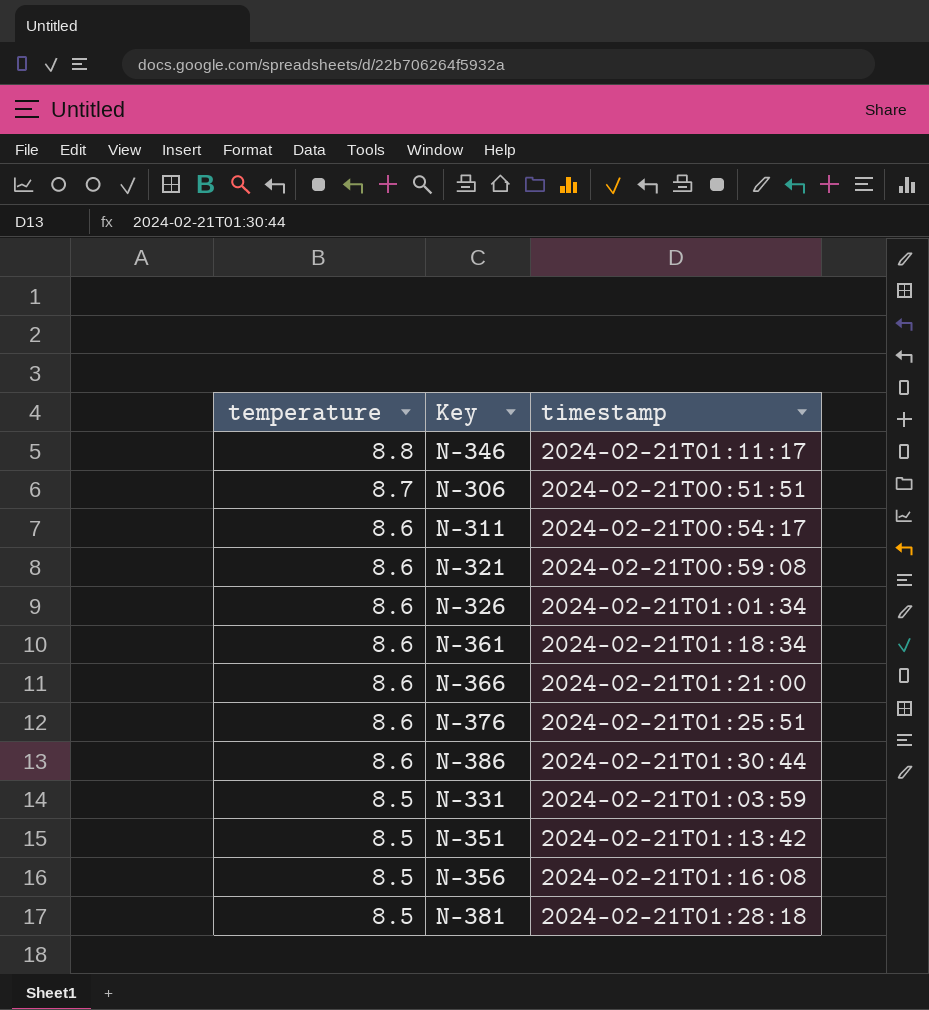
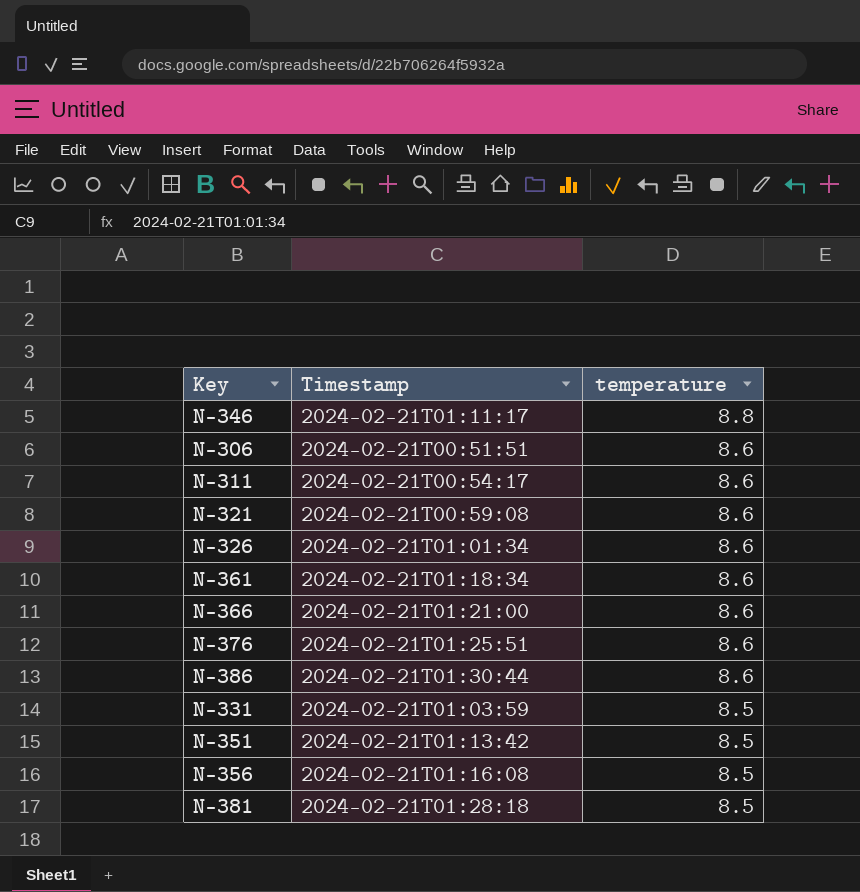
column name: timestamp -> Timestamp
column temperature | position: 1 -> 3
N-306 | temperature: 8.7 -> 8.6

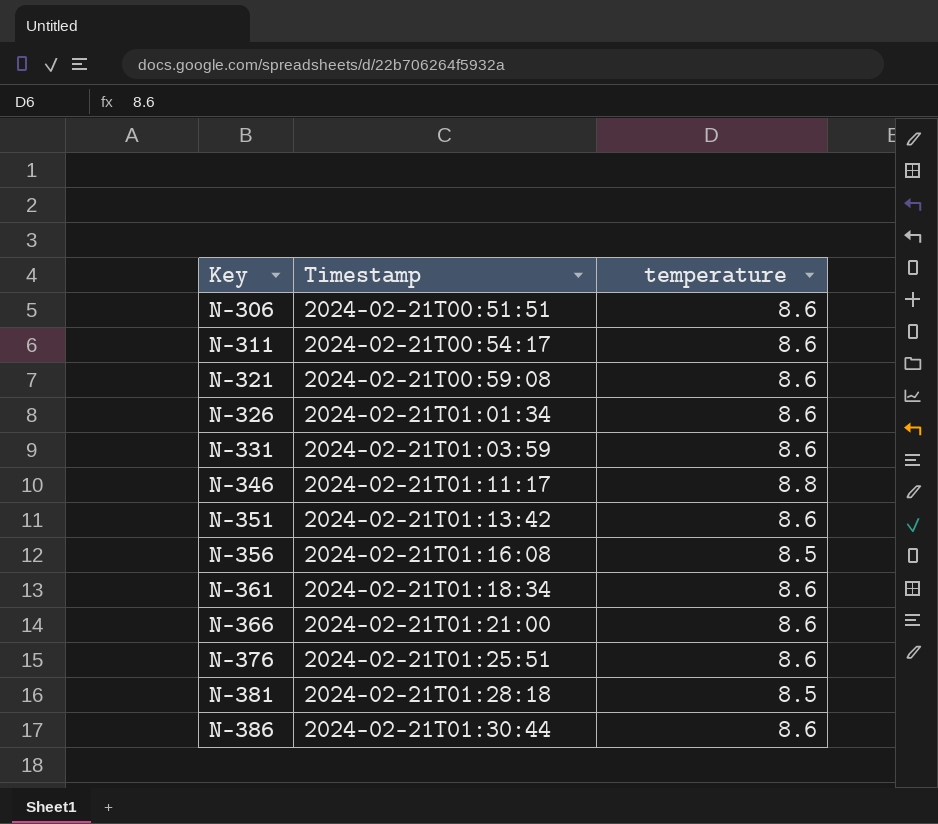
row order: temperature descending -> Key ascending
N-331 | temperature: 8.5 -> 8.6
N-351 | temperature: 8.5 -> 8.6

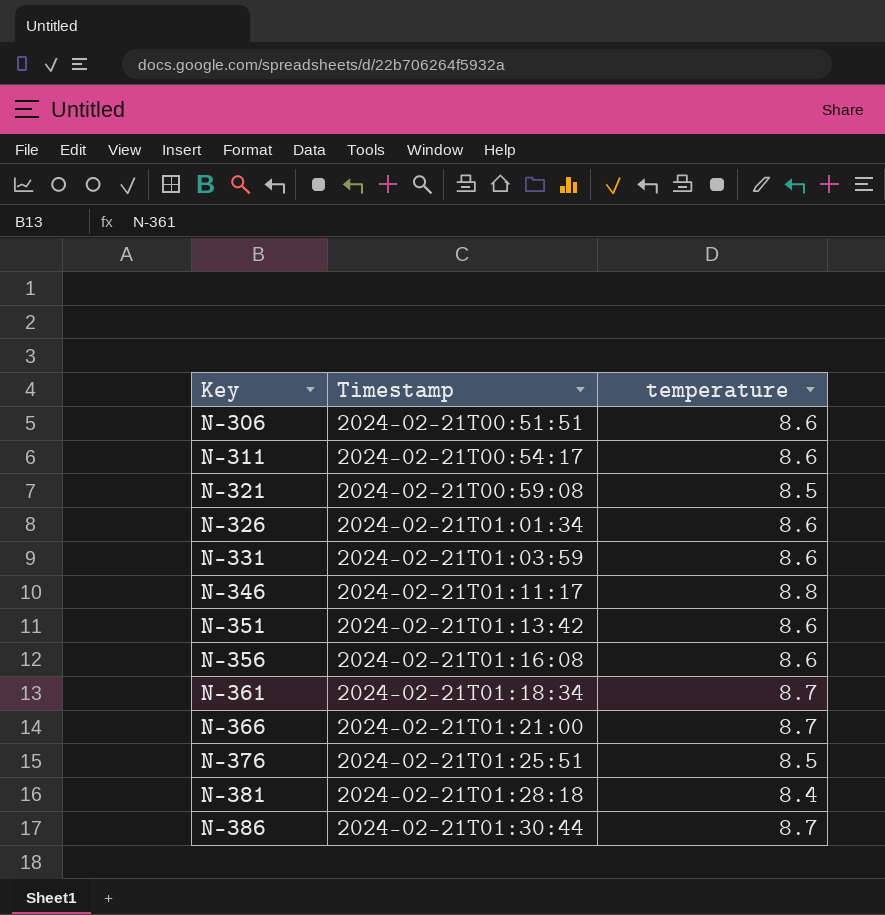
N-321 | temperature: 8.6 -> 8.5
N-356 | temperature: 8.5 -> 8.6
N-361 | temperature: 8.6 -> 8.7
N-366 | temperature: 8.6 -> 8.7
N-376 | temperature: 8.6 -> 8.5
N-381 | temperature: 8.5 -> 8.4
N-386 | temperature: 8.6 -> 8.7

